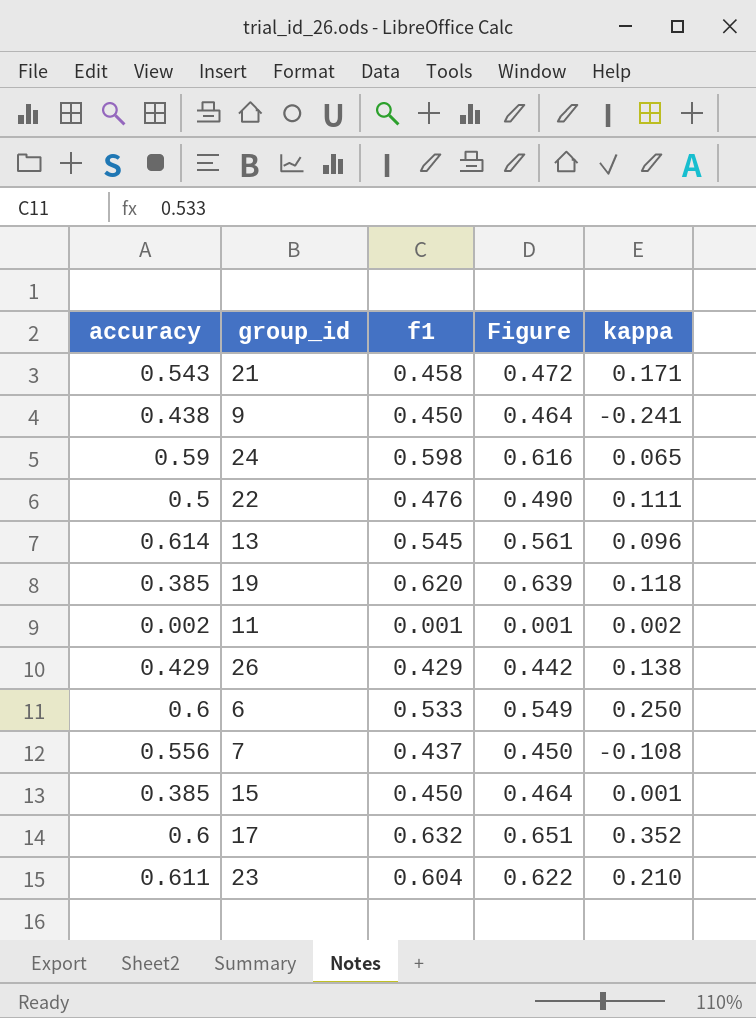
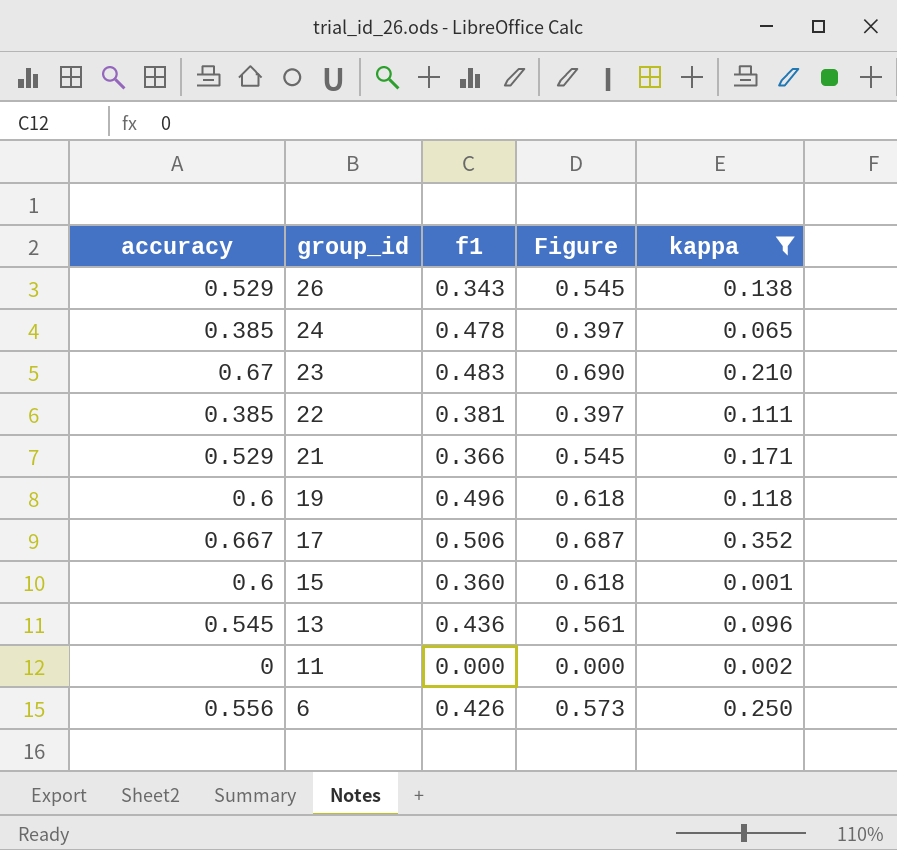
filter: none -> kappa >= 0.001
row order: none -> group_id descending
column Figure | formula: [f1] * 1.03 -> [accuracy] * 1.03
26 | accuracy: 0.429 -> 0.529
26 | f1: 0.429 -> 0.343
24 | accuracy: 0.59 -> 0.385
24 | f1: 0.598 -> 0.478
23 | accuracy: 0.611 -> 0.67
23 | f1: 0.604 -> 0.483
22 | accuracy: 0.5 -> 0.385
22 | f1: 0.476 -> 0.381
21 | accuracy: 0.543 -> 0.529
21 | f1: 0.458 -> 0.366
19 | accuracy: 0.385 -> 0.6
19 | f1: 0.620 -> 0.496
17 | accuracy: 0.6 -> 0.667
17 | f1: 0.632 -> 0.506
15 | accuracy: 0.385 -> 0.6
15 | f1: 0.450 -> 0.360
13 | accuracy: 0.614 -> 0.545
13 | f1: 0.545 -> 0.436
11 | accuracy: 0.002 -> 0
11 | f1: 0.001 -> 0.000
6 | accuracy: 0.6 -> 0.556
6 | f1: 0.533 -> 0.426

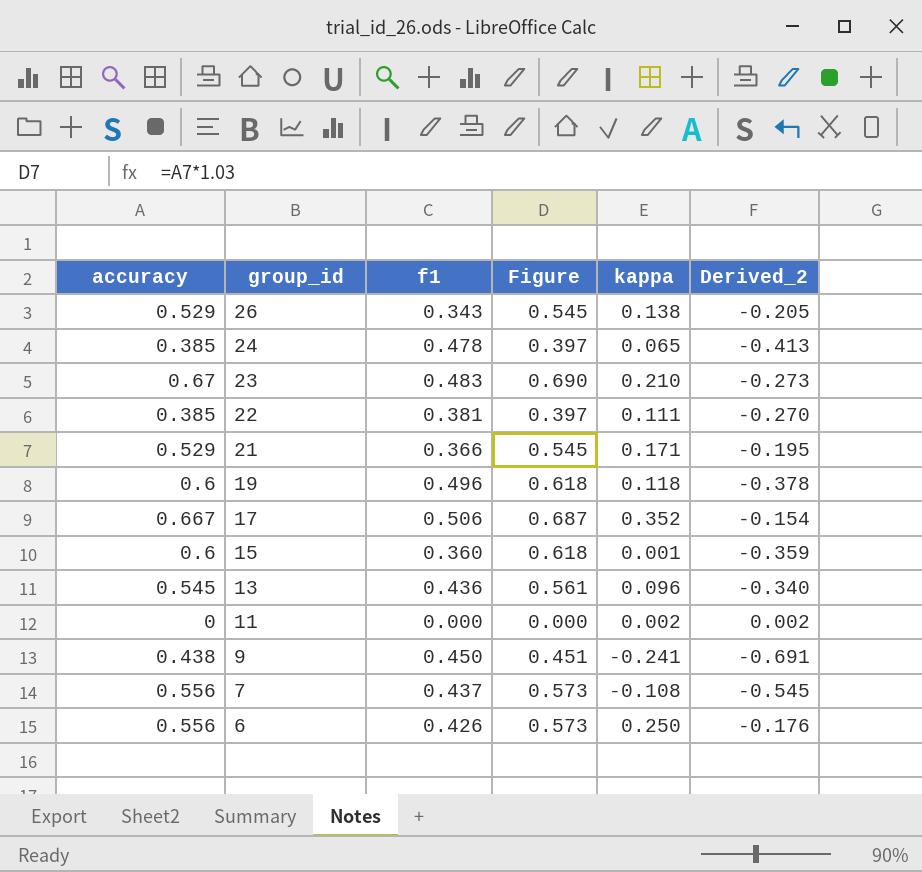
filter: kappa >= 0.001 -> none
column Derived_2 | formula: none -> [kappa] - [f1]

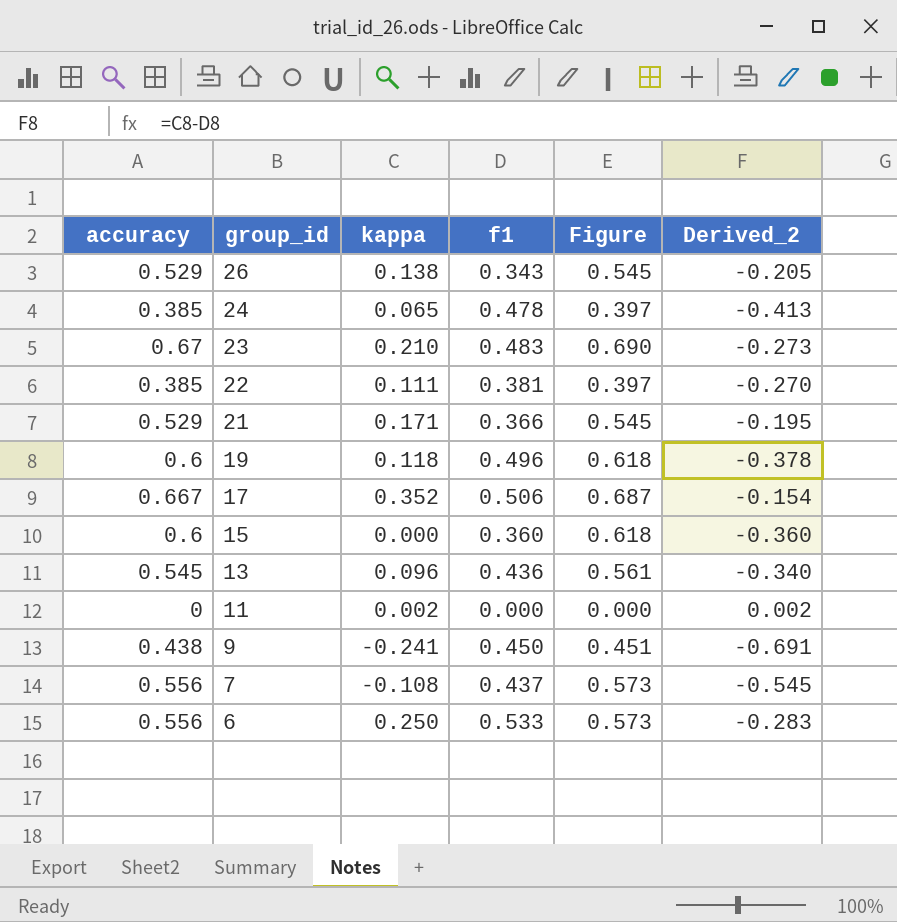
column kappa | position: 5 -> 3
15 | kappa: 0.001 -> 0.000
15 | Derived_2: -0.359 -> -0.360
6 | f1: 0.426 -> 0.533
6 | Derived_2: -0.176 -> -0.283

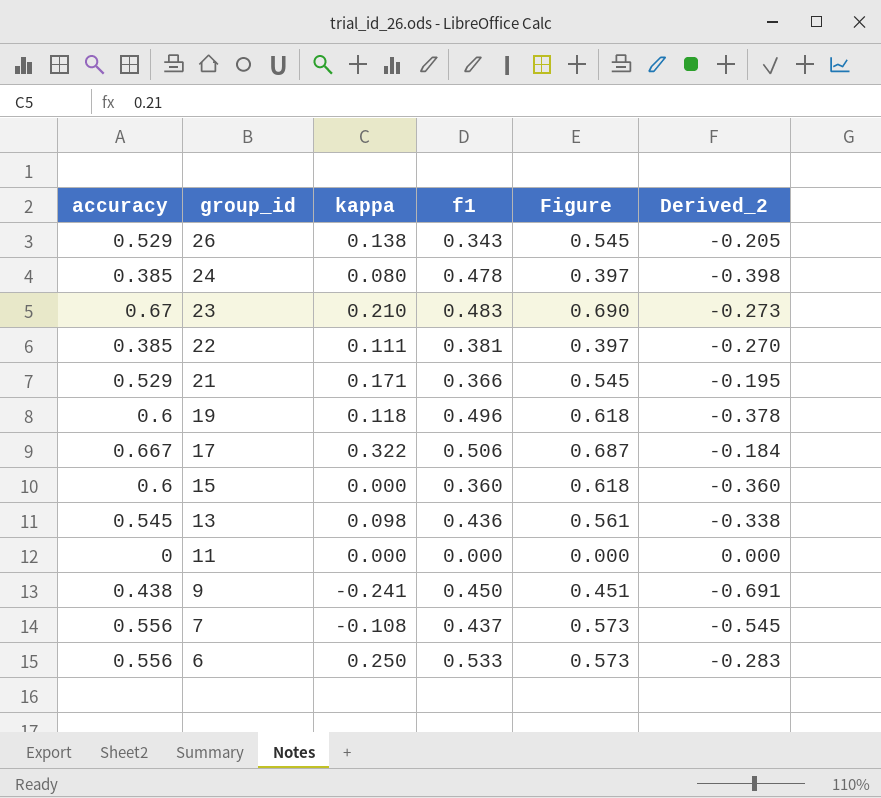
24 | kappa: 0.065 -> 0.080
24 | Derived_2: -0.413 -> -0.398
17 | kappa: 0.352 -> 0.322
17 | Derived_2: -0.154 -> -0.184
13 | kappa: 0.096 -> 0.098
13 | Derived_2: -0.340 -> -0.338
11 | kappa: 0.002 -> 0.000
11 | Derived_2: 0.002 -> 0.000

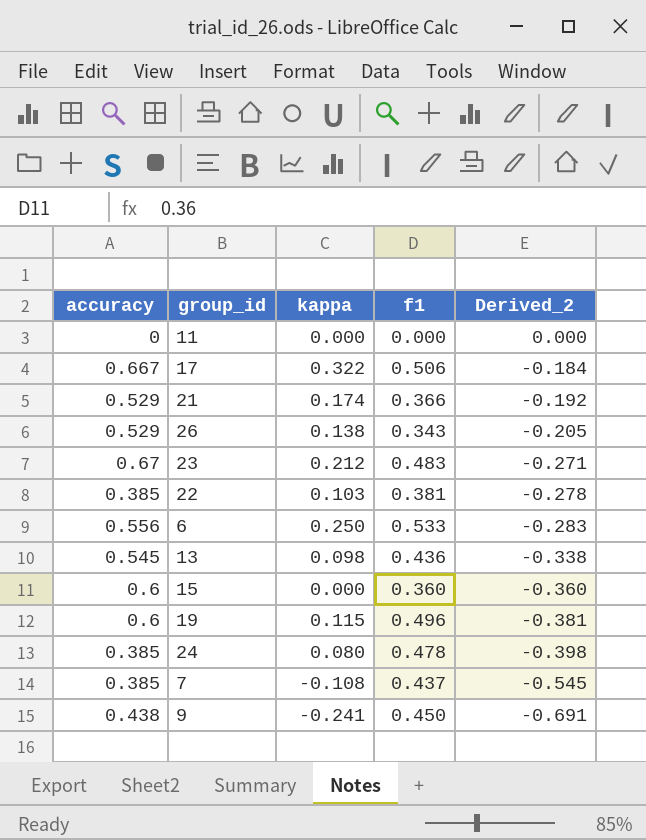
row order: group_id descending -> Derived_2 descending
column Figure | formula: [accuracy] * 1.03 -> none
21 | kappa: 0.171 -> 0.174
21 | Derived_2: -0.195 -> -0.192
23 | kappa: 0.210 -> 0.212
23 | Derived_2: -0.273 -> -0.271
22 | kappa: 0.111 -> 0.103
22 | Derived_2: -0.270 -> -0.278
19 | kappa: 0.118 -> 0.115
19 | Derived_2: -0.378 -> -0.381
7 | accuracy: 0.556 -> 0.385

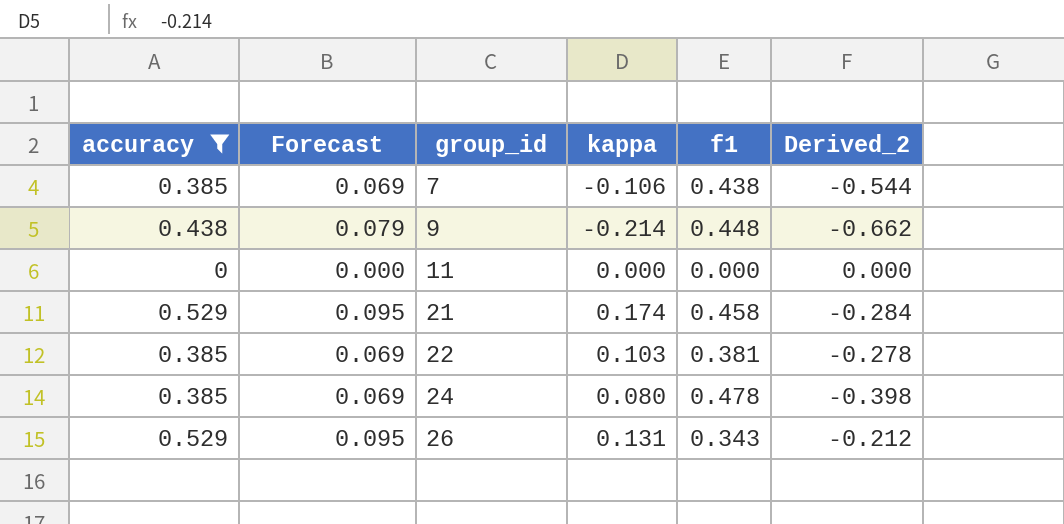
filter: none -> accuracy <= 0.529
row order: Derived_2 descending -> group_id ascending
column Forecast | formula: none -> [accuracy] * 0.18
7 | kappa: -0.108 -> -0.106
7 | f1: 0.437 -> 0.438
7 | Derived_2: -0.545 -> -0.544
9 | kappa: -0.241 -> -0.214
9 | f1: 0.450 -> 0.448
9 | Derived_2: -0.691 -> -0.662
21 | f1: 0.366 -> 0.458
21 | Derived_2: -0.192 -> -0.284
26 | kappa: 0.138 -> 0.131
26 | Derived_2: -0.205 -> -0.212

